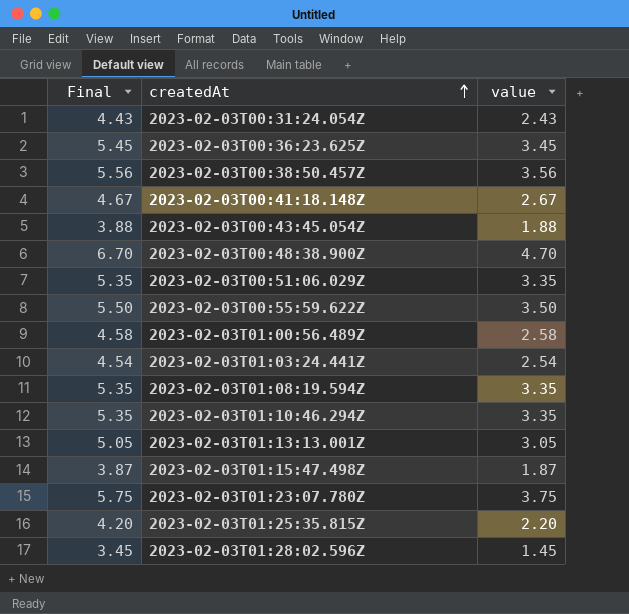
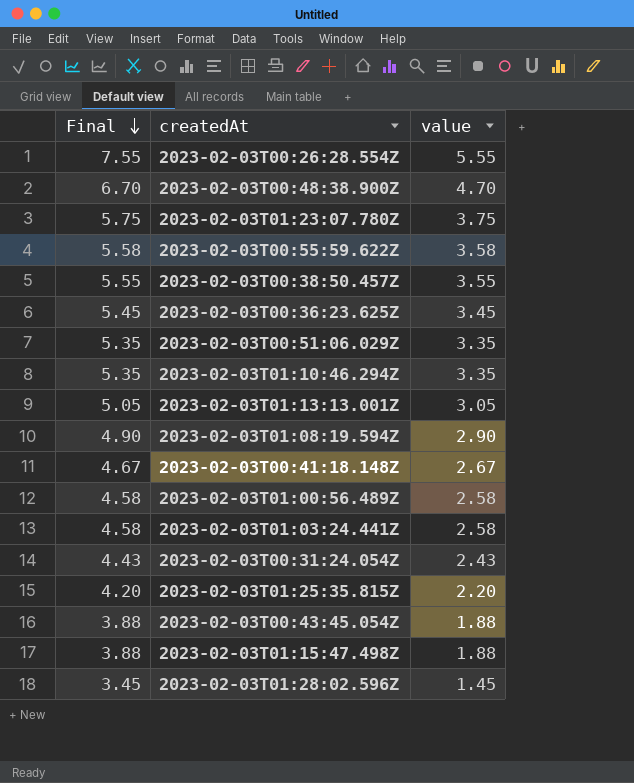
row order: createdAt ascending -> Final descending
row 2023-02-03T00:26:28.554Z: none -> 7.55 | 5.55
2023-02-03T00:55:59.622Z | Final: 5.50 -> 5.58
2023-02-03T00:55:59.622Z | value: 3.50 -> 3.58
2023-02-03T00:38:50.457Z | Final: 5.56 -> 5.55
2023-02-03T00:38:50.457Z | value: 3.56 -> 3.55
2023-02-03T01:08:19.594Z | Final: 5.35 -> 4.90
2023-02-03T01:08:19.594Z | value: 3.35 -> 2.90
2023-02-03T01:03:24.441Z | Final: 4.54 -> 4.58
2023-02-03T01:03:24.441Z | value: 2.54 -> 2.58
2023-02-03T01:15:47.498Z | Final: 3.87 -> 3.88
2023-02-03T01:15:47.498Z | value: 1.87 -> 1.88

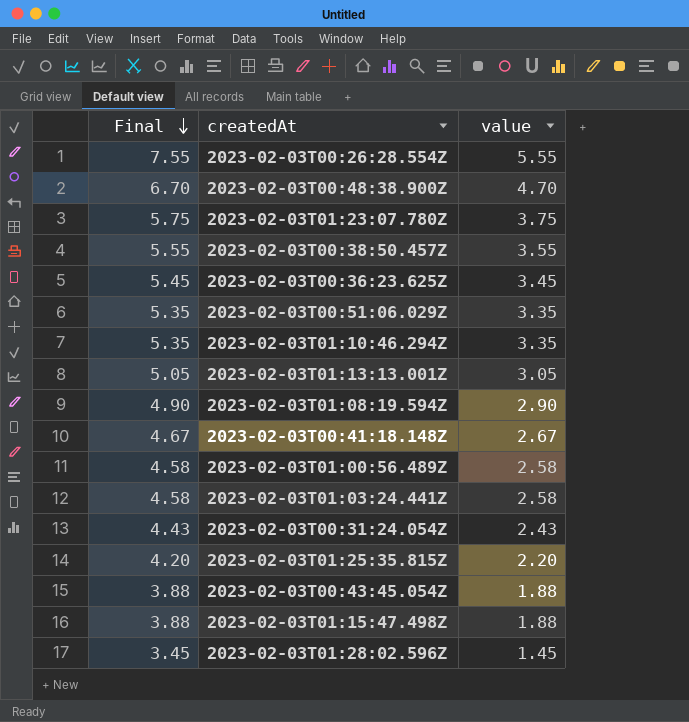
row 2023-02-03T00:55:59.622Z: 5.58 | 3.58 -> none

